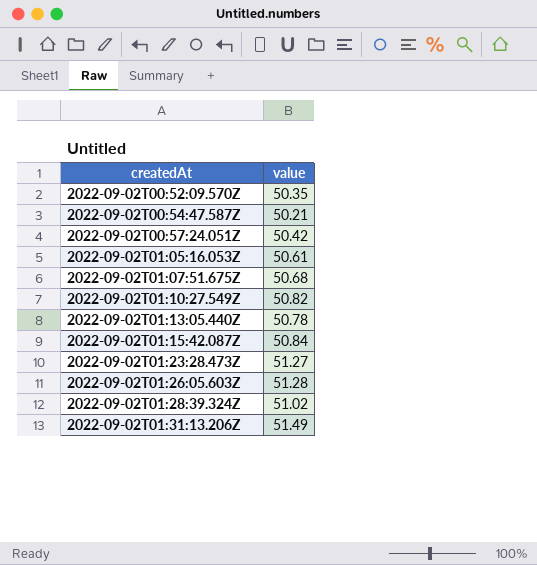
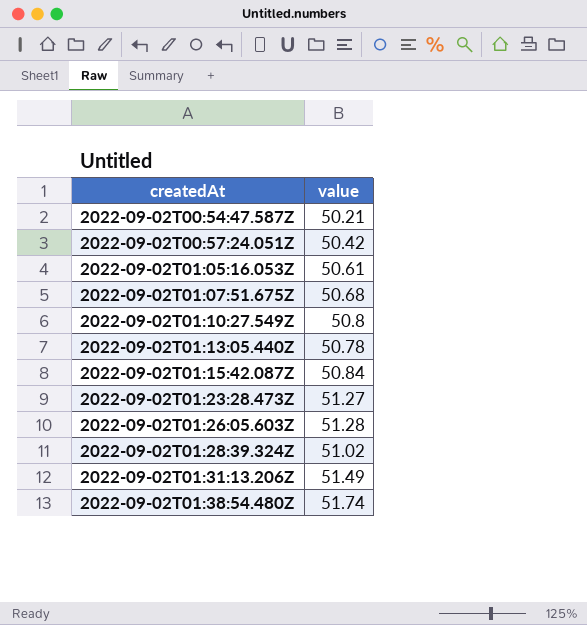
row 2022-09-02T00:52:09.570Z: 50.35 -> none
2022-09-02T01:10:27.549Z | value: 50.82 -> 50.8
row 2022-09-02T01:38:54.480Z: none -> 51.74

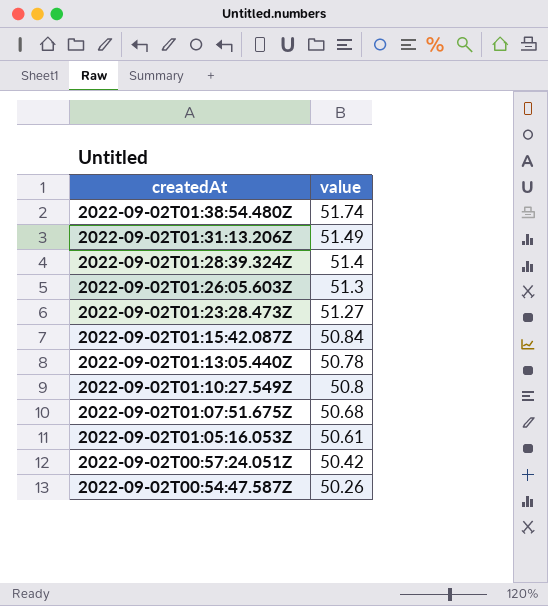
row order: createdAt ascending -> createdAt descending
2022-09-02T01:28:39.324Z | value: 51.02 -> 51.4
2022-09-02T01:26:05.603Z | value: 51.28 -> 51.3
2022-09-02T00:54:47.587Z | value: 50.21 -> 50.26

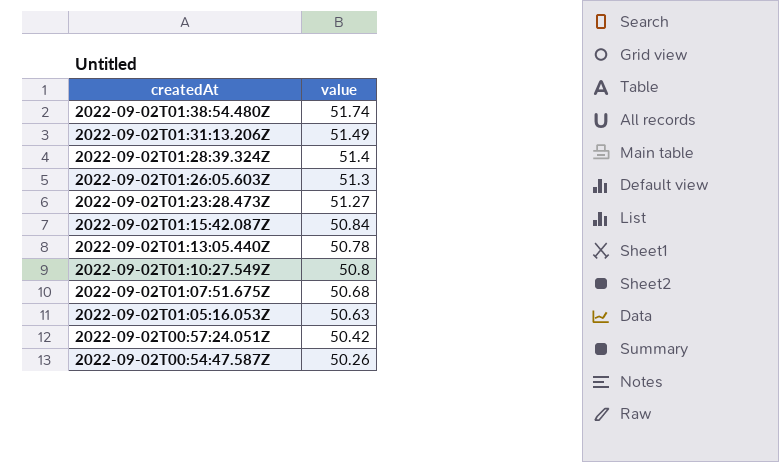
2022-09-02T01:05:16.053Z | value: 50.61 -> 50.63

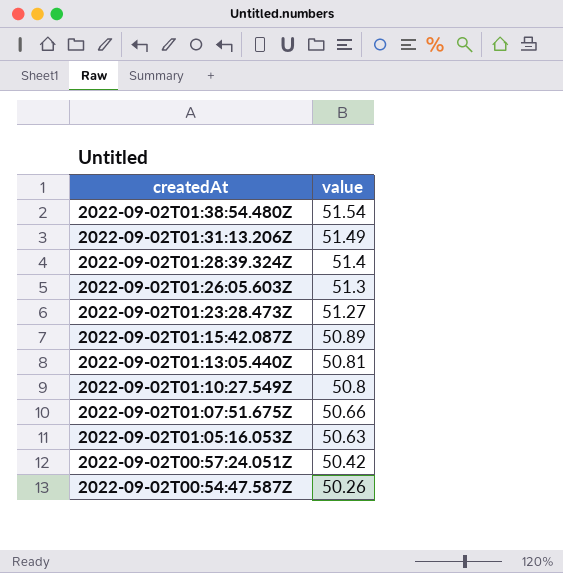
2022-09-02T01:38:54.480Z | value: 51.74 -> 51.54
2022-09-02T01:15:42.087Z | value: 50.84 -> 50.89
2022-09-02T01:13:05.440Z | value: 50.78 -> 50.81
2022-09-02T01:07:51.675Z | value: 50.68 -> 50.66

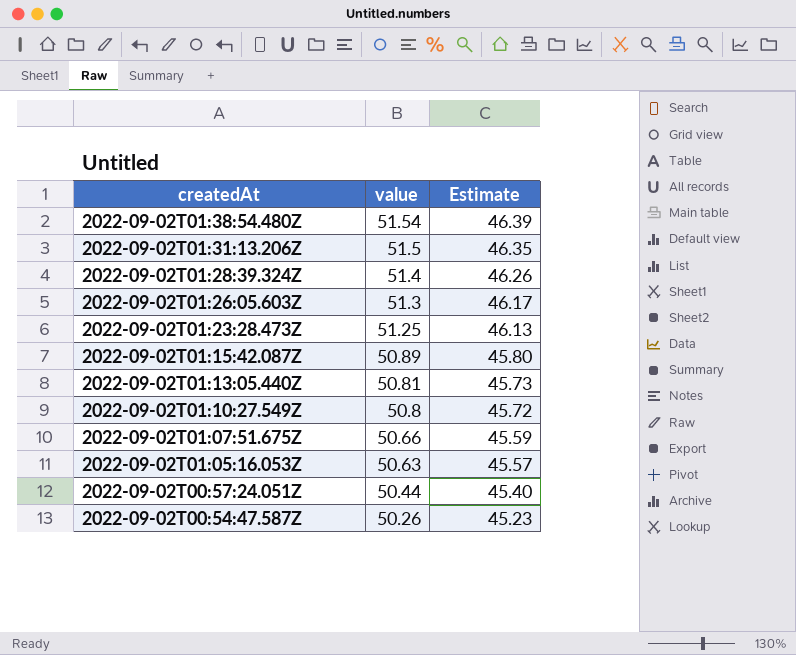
column Estimate | formula: none -> [value] * 0.9
2022-09-02T01:31:13.206Z | value: 51.49 -> 51.5
2022-09-02T01:23:28.473Z | value: 51.27 -> 51.25
2022-09-02T00:57:24.051Z | value: 50.42 -> 50.44

